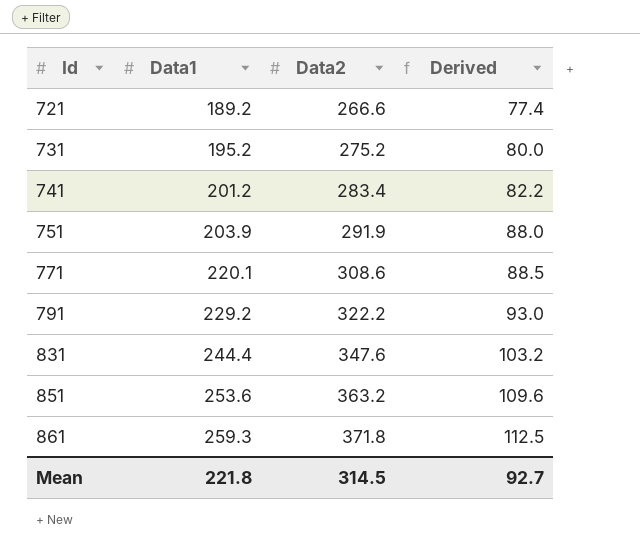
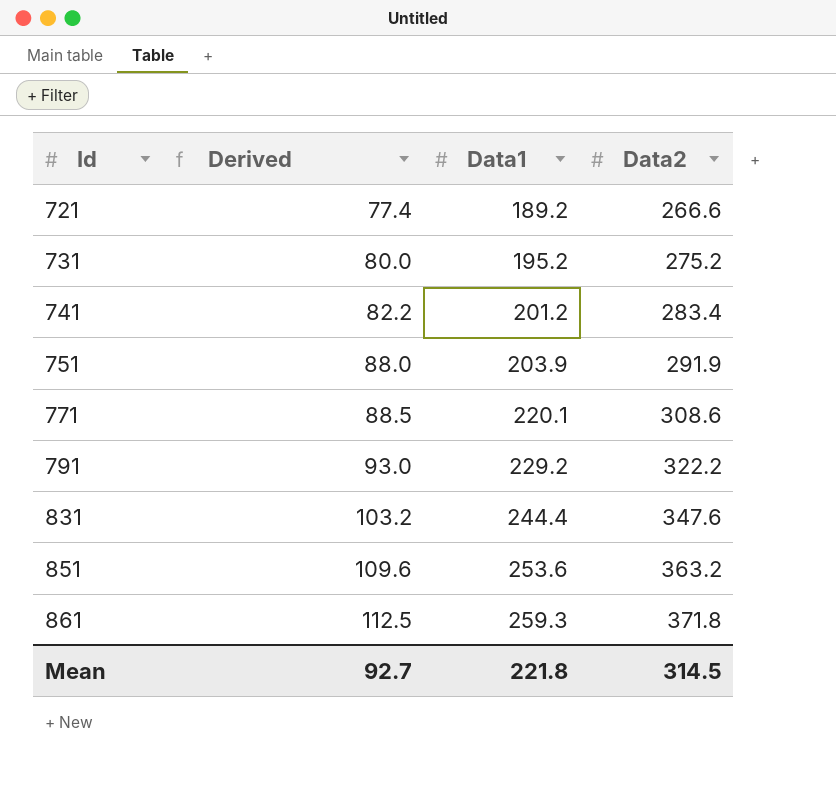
column Derived | position: 4 -> 2

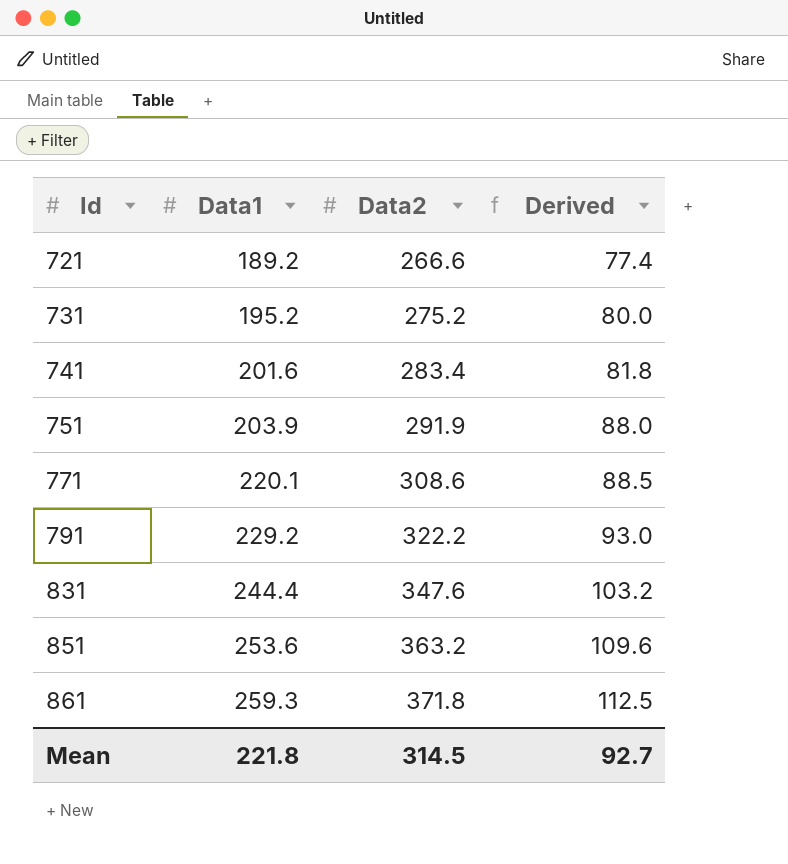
column Derived | position: 2 -> 4
741 | Data1: 201.2 -> 201.6
741 | Derived: 82.2 -> 81.8

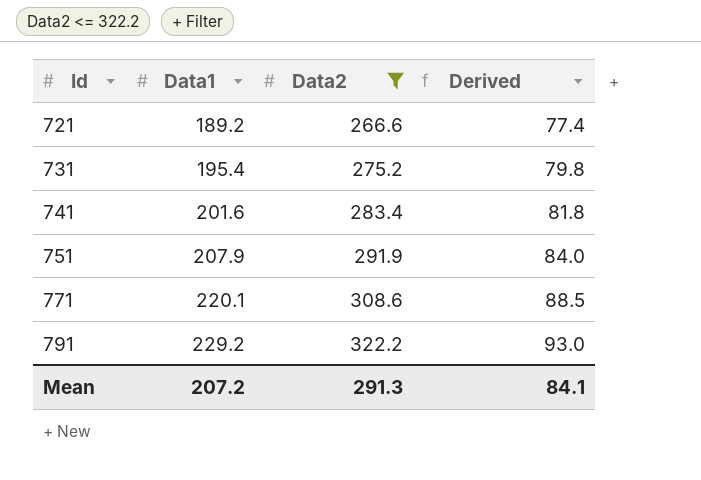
filter: none -> Data2 <= 322.2
731 | Data1: 195.2 -> 195.4
731 | Derived: 80.0 -> 79.8
751 | Data1: 203.9 -> 207.9
751 | Derived: 88.0 -> 84.0
Mean | Data1: 221.8 -> 207.2
Mean | Data2: 314.5 -> 291.3
Mean | Derived: 92.7 -> 84.1

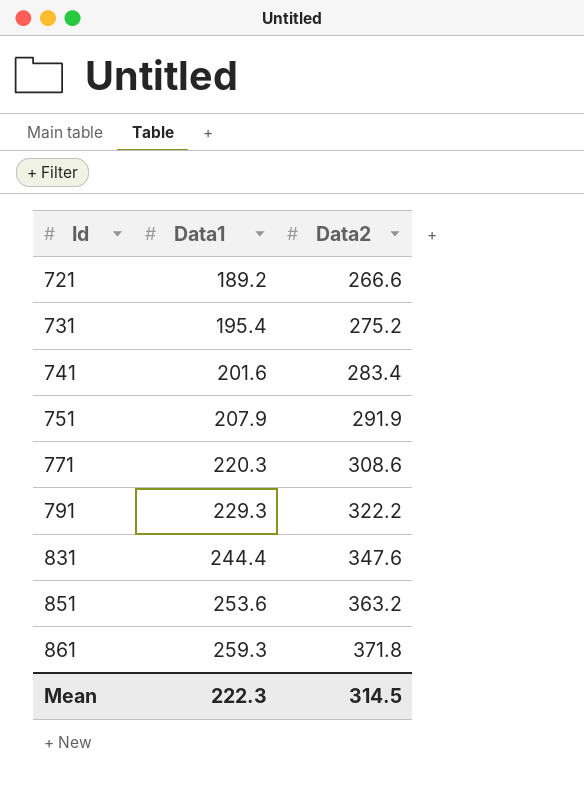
filter: Data2 <= 322.2 -> none
column Derived | formula: [Data2] - [Data1] -> none
771 | Data1: 220.1 -> 220.3
791 | Data1: 229.2 -> 229.3
Mean | Data1: 207.2 -> 222.3
Mean | Data2: 291.3 -> 314.5

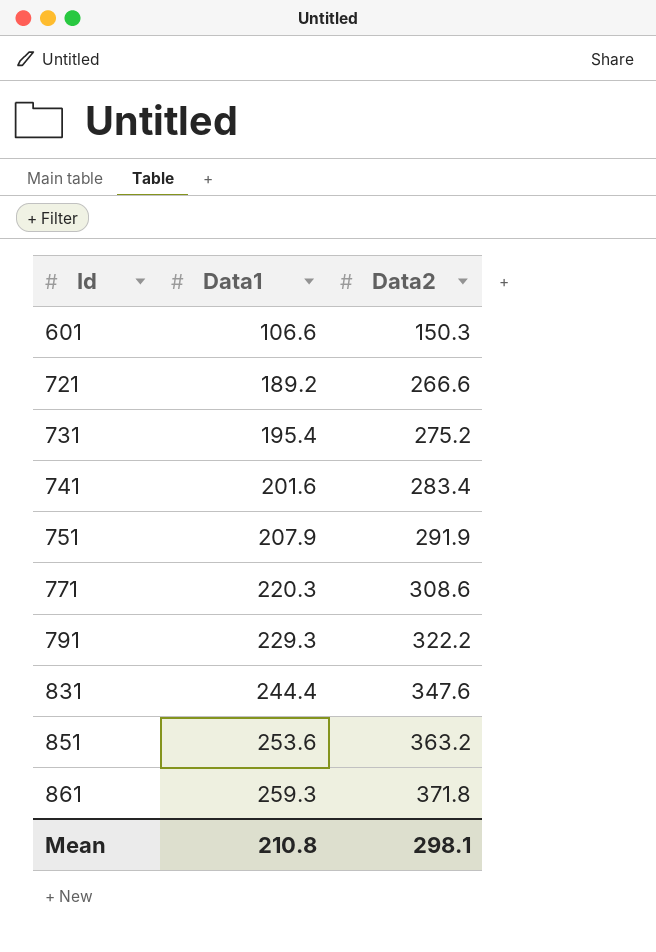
row 601: none -> 106.6 | 150.3
Mean | Data1: 222.3 -> 210.8
Mean | Data2: 314.5 -> 298.1

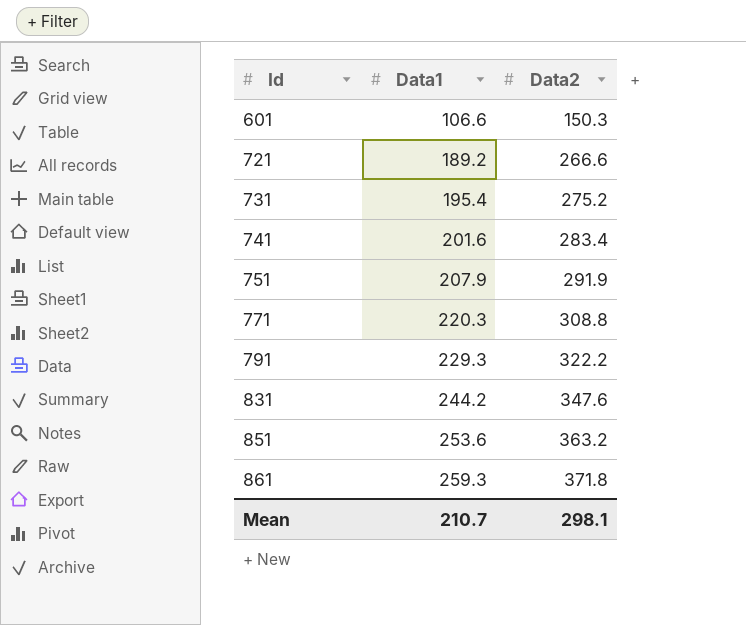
771 | Data2: 308.6 -> 308.8
831 | Data1: 244.4 -> 244.2
Mean | Data1: 210.8 -> 210.7

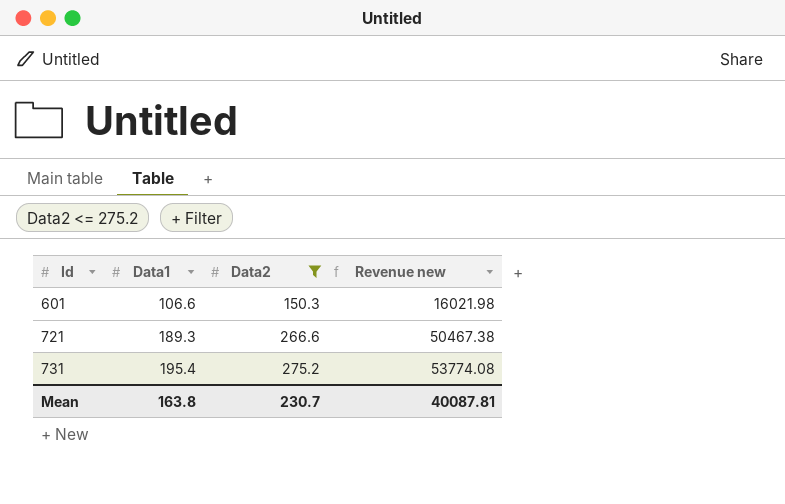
filter: none -> Data2 <= 275.2
column Revenue new | formula: none -> [Data1] * [Data2]
721 | Data1: 189.2 -> 189.3
Mean | Data1: 210.7 -> 163.8
Mean | Data2: 298.1 -> 230.7

